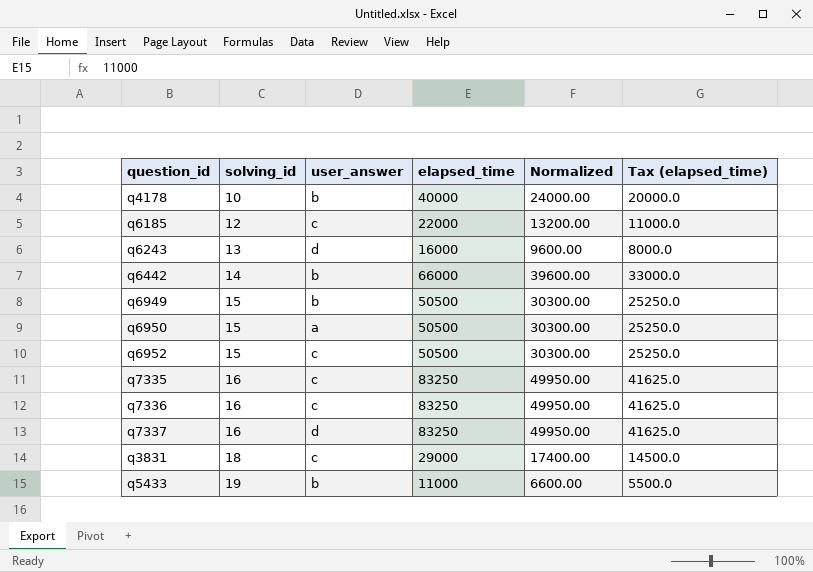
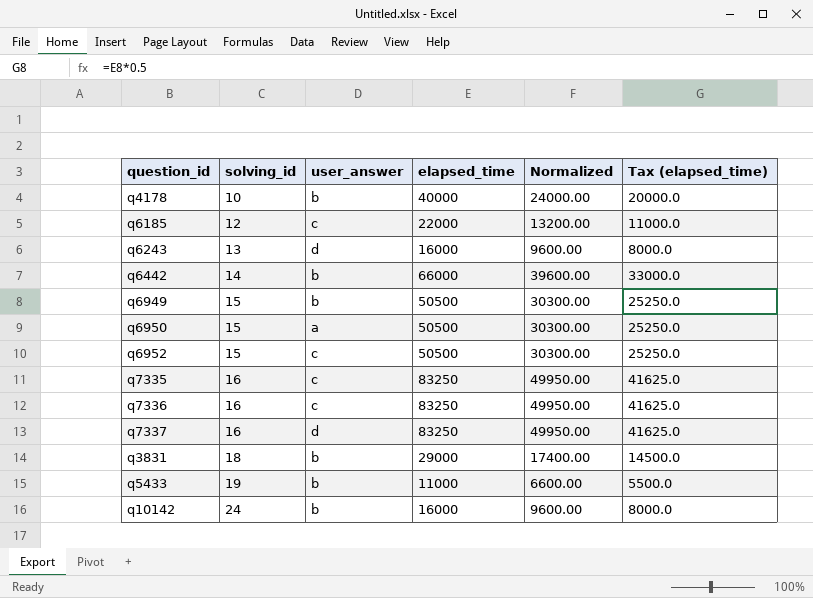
q3831 | user_answer: c -> b
row q10142: none -> 24 | b | 16000 | 9600.00 | 8000.0

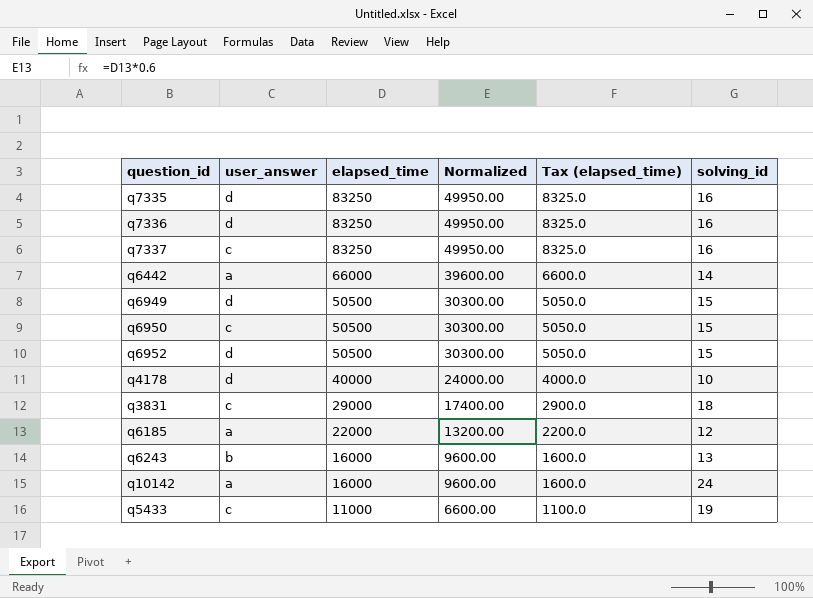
row order: solving_id ascending -> elapsed_time descending
column Tax (elapsed_time) | formula: [elapsed_time] * 0.5 -> [elapsed_time] * 0.1
column solving_id | position: 2 -> 6
q7335 | user_answer: c -> d
q7336 | user_answer: c -> d
q7337 | user_answer: d -> c
q6442 | user_answer: b -> a
q6949 | user_answer: b -> d
q6950 | user_answer: a -> c
q6952 | user_answer: c -> d
q4178 | user_answer: b -> d
q3831 | user_answer: b -> c
q6185 | user_answer: c -> a
q6243 | user_answer: d -> b
q10142 | user_answer: b -> a
q5433 | user_answer: b -> c

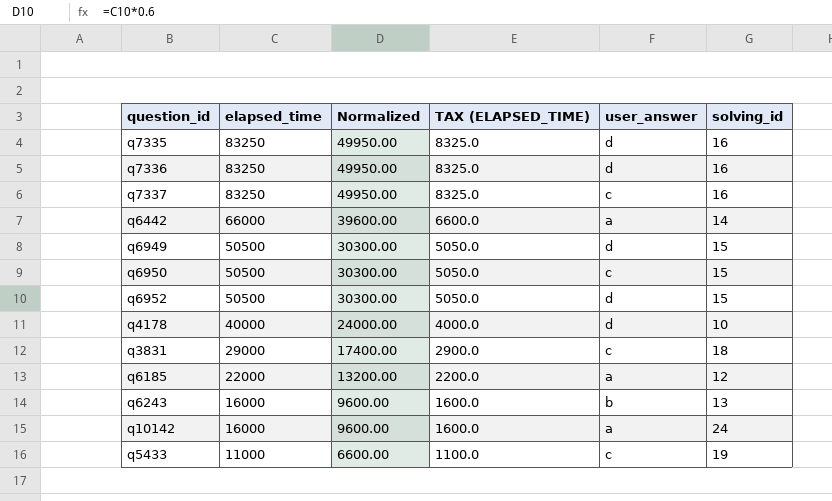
column name: Tax (elapsed_time) -> TAX (ELAPSED_TIME)
column user_answer | position: 2 -> 5

